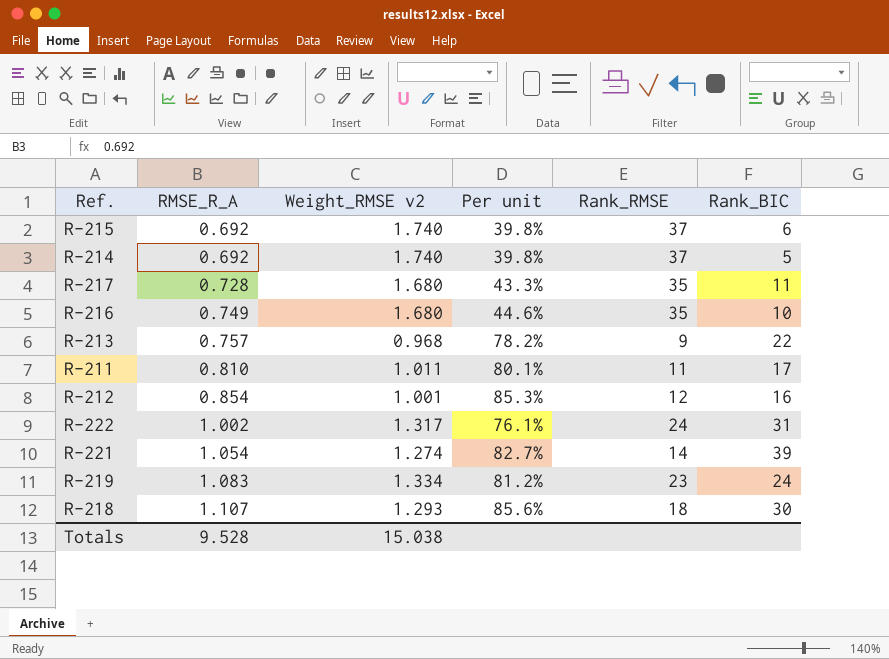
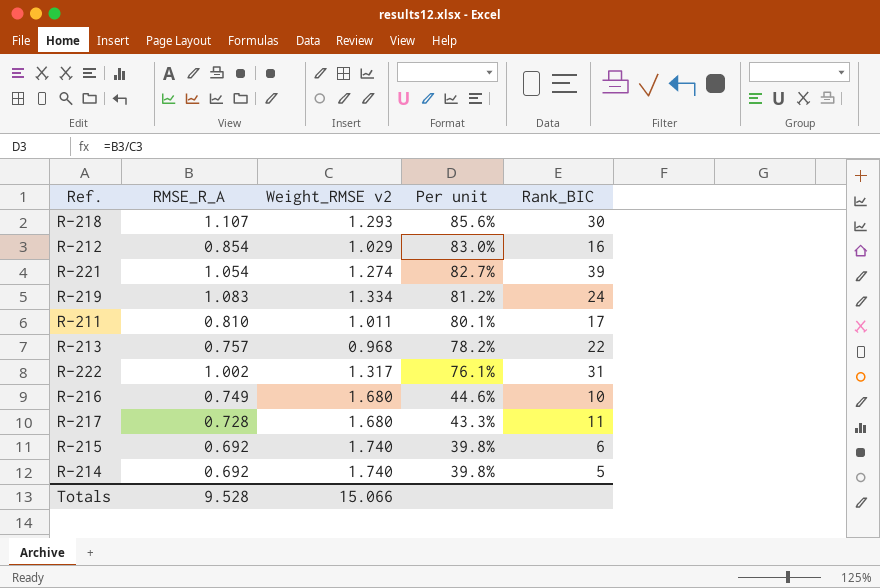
row order: RMSE_R_A ascending -> Per unit descending
column Rank_RMSE | position: 5 -> none
R-212 | Weight_RMSE v2: 1.001 -> 1.029
R-212 | Per unit: 85.3% -> 83.0%
Totals | Weight_RMSE v2: 15.038 -> 15.066

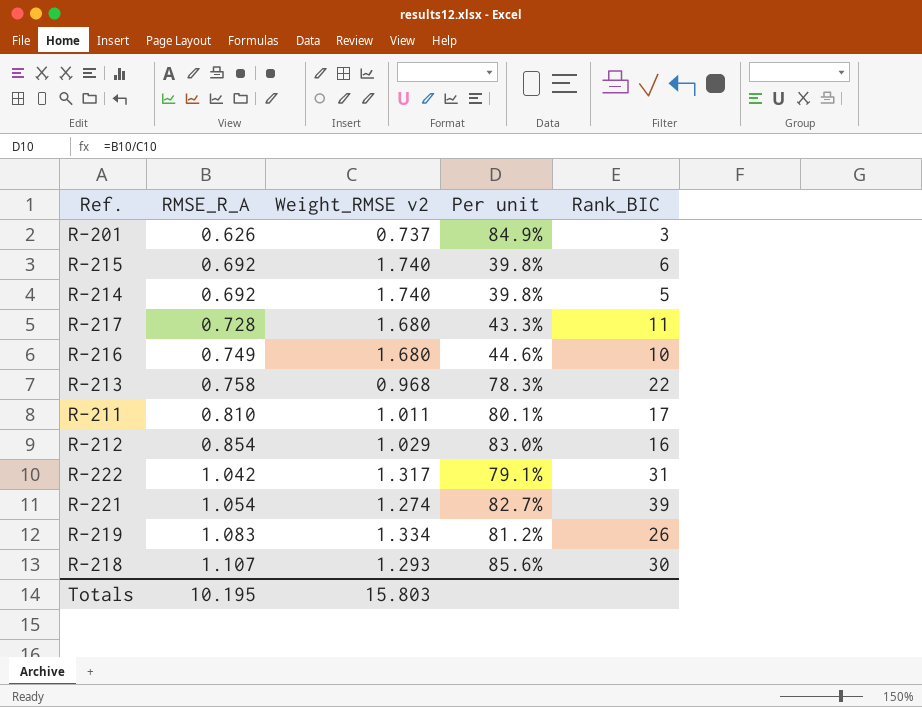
row order: Per unit descending -> RMSE_R_A ascending
row R-201: none -> 0.626 | 0.737 | 84.9% | 3
R-213 | RMSE_R_A: 0.757 -> 0.758
R-213 | Per unit: 78.2% -> 78.3%
R-222 | RMSE_R_A: 1.002 -> 1.042
R-222 | Per unit: 76.1% -> 79.1%
R-219 | Rank_BIC: 24 -> 26
Totals | RMSE_R_A: 9.528 -> 10.195
Totals | Weight_RMSE v2: 15.066 -> 15.803

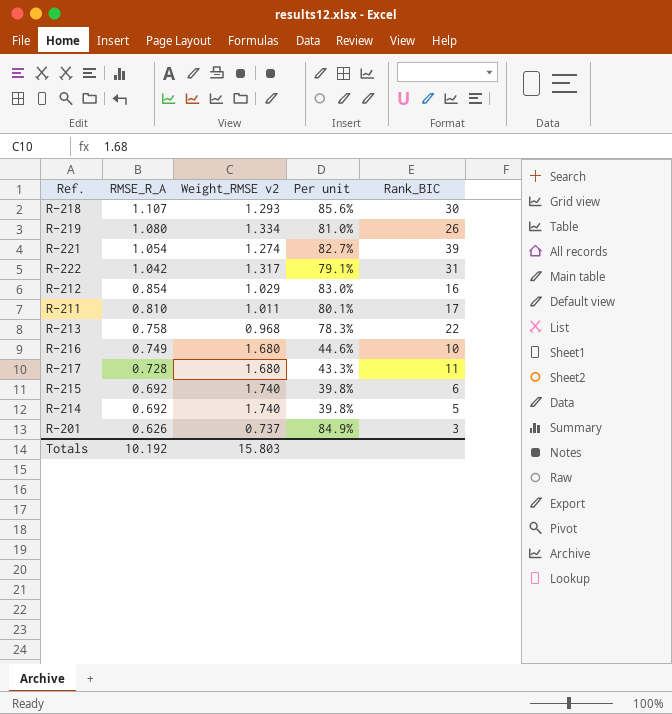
row order: RMSE_R_A ascending -> RMSE_R_A descending
R-219 | RMSE_R_A: 1.083 -> 1.080
R-219 | Per unit: 81.2% -> 81.0%
Totals | RMSE_R_A: 10.195 -> 10.192

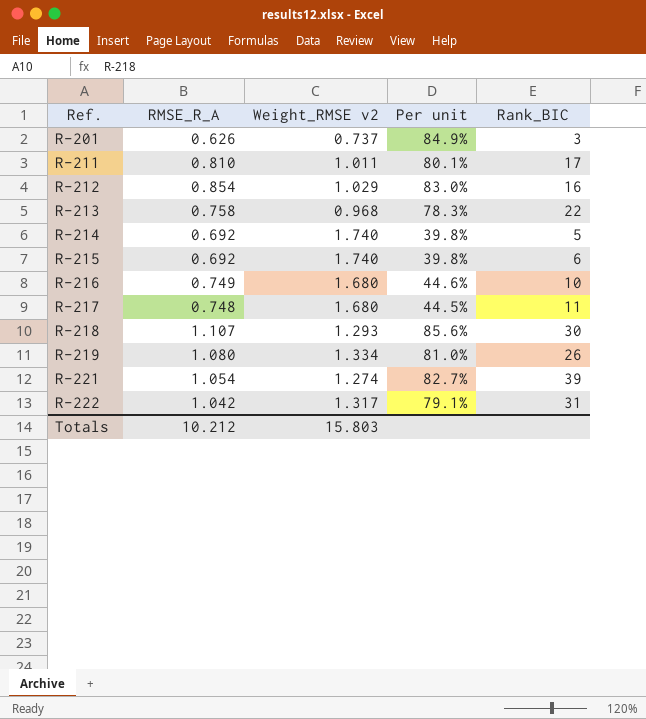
row order: RMSE_R_A descending -> Ref. ascending
R-217 | RMSE_R_A: 0.728 -> 0.748
R-217 | Per unit: 43.3% -> 44.5%
Totals | RMSE_R_A: 10.192 -> 10.212

